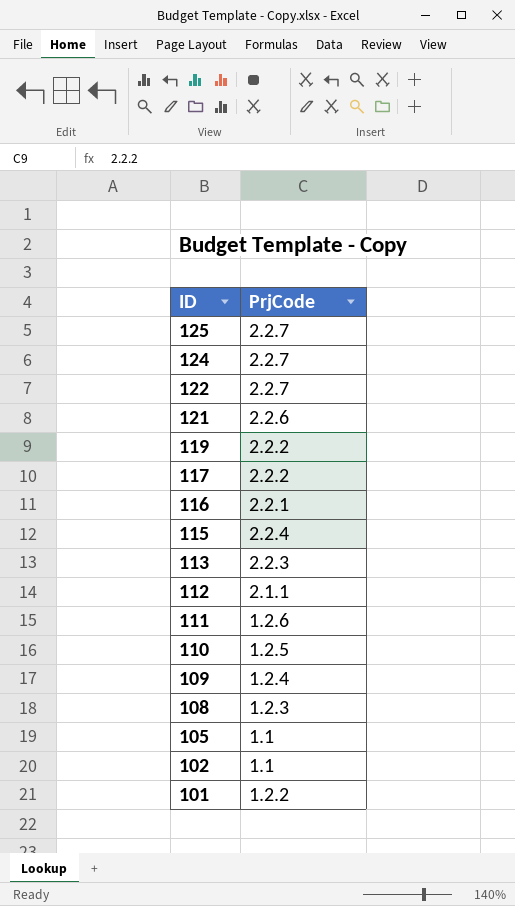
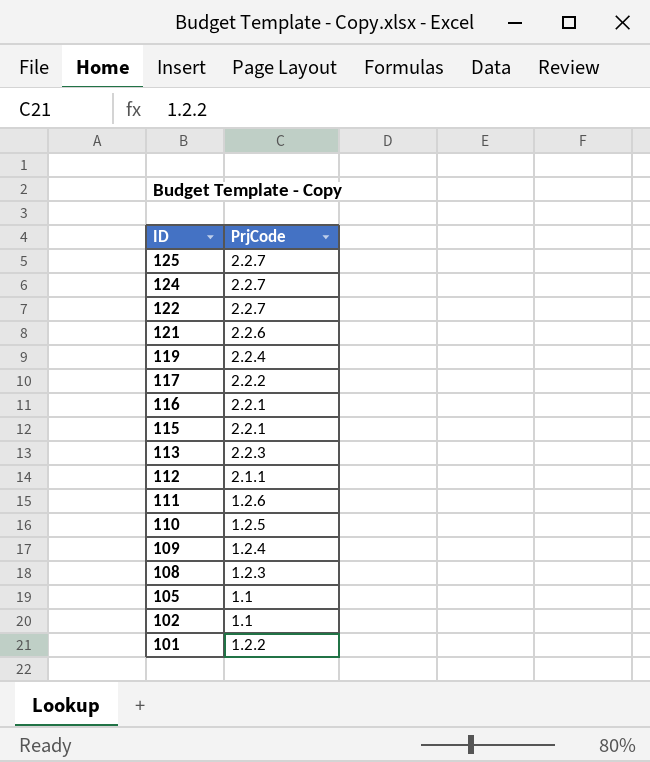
119 | PrjCode: 2.2.2 -> 2.2.4
115 | PrjCode: 2.2.4 -> 2.2.1

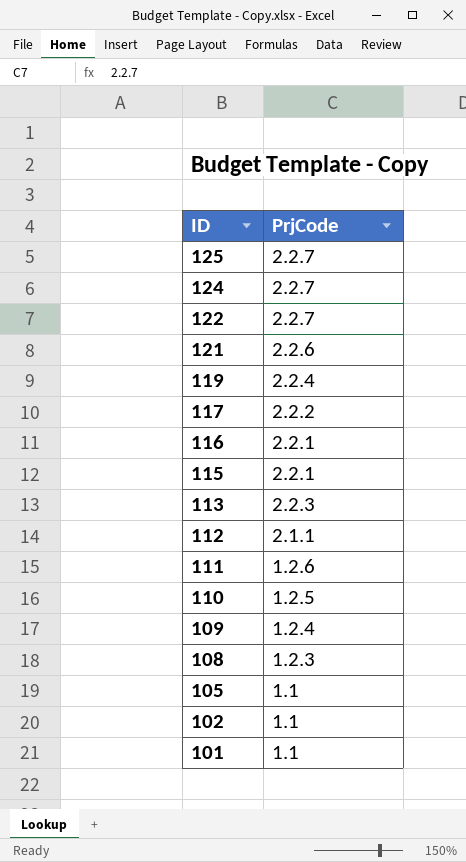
101 | PrjCode: 1.2.2 -> 1.1

